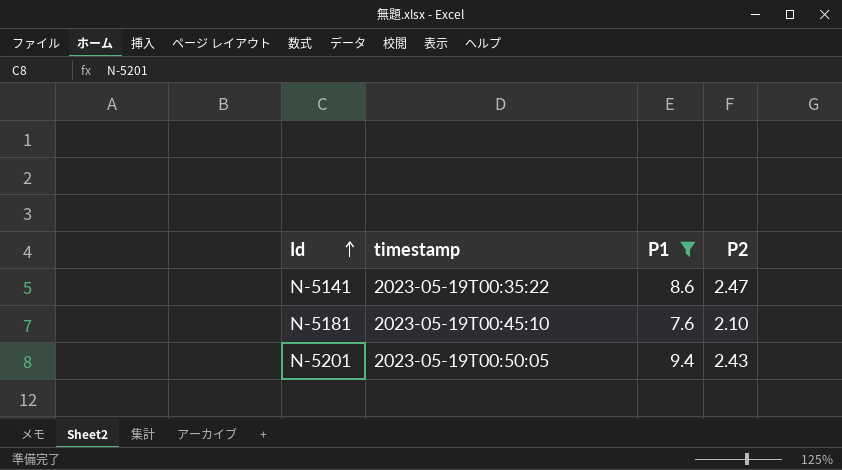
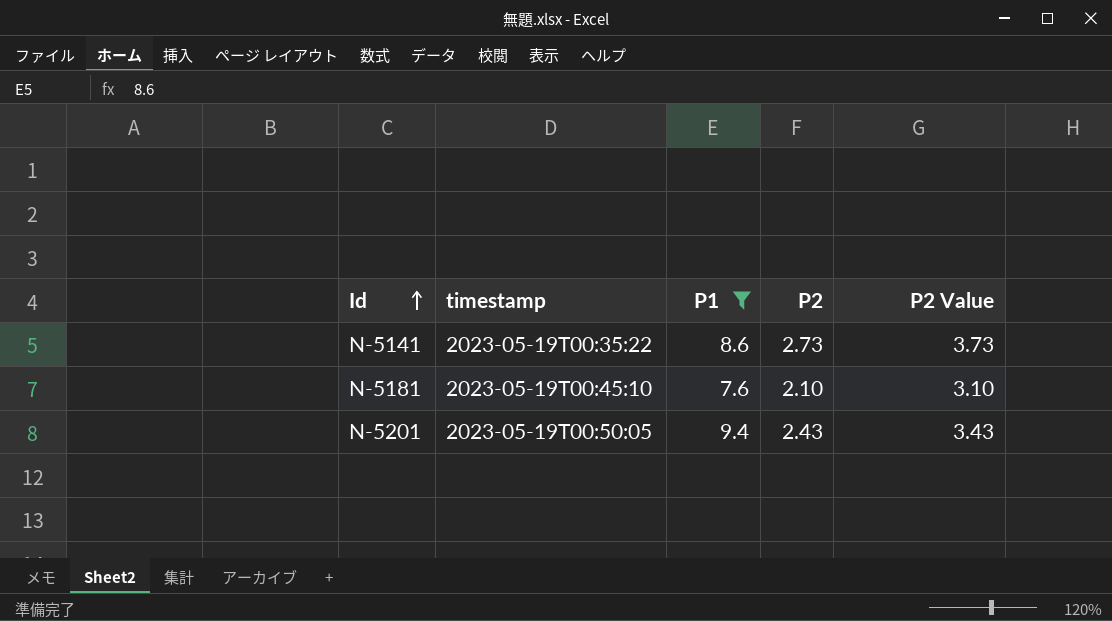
column P2 Value | formula: none -> [P2] + 1
N-5141 | P2: 2.47 -> 2.73

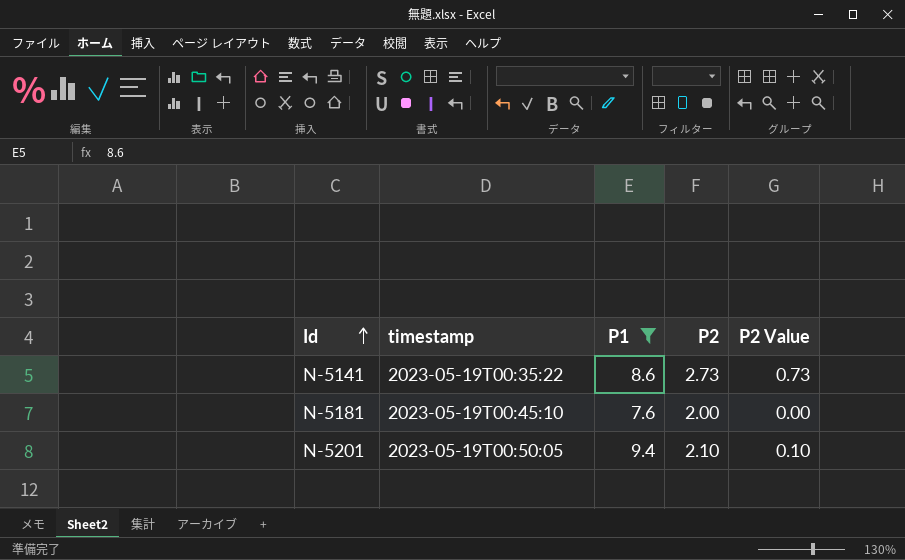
column P2 Value | formula: [P2] + 1 -> [P2] - 2
N-5181 | P2: 2.10 -> 2.00
N-5201 | P2: 2.43 -> 2.10

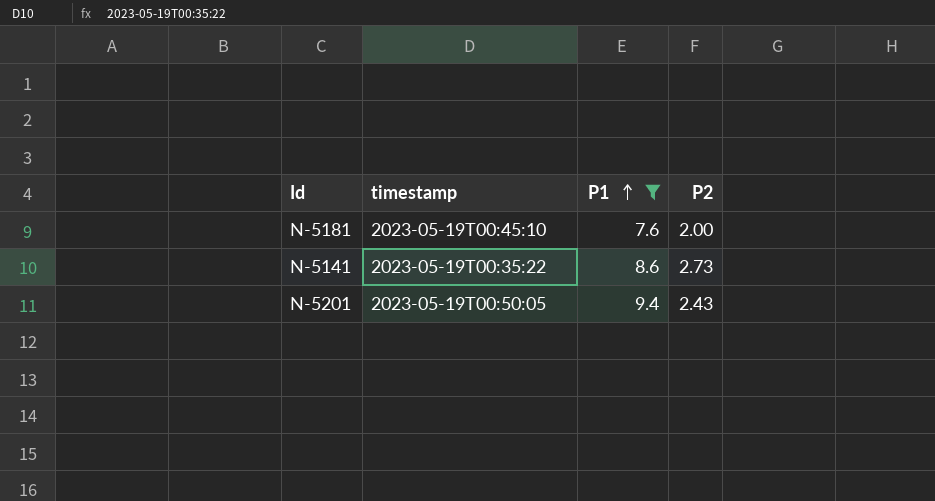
row order: Id ascending -> P1 ascending
column P2 Value | formula: [P2] - 2 -> none
N-5201 | P2: 2.10 -> 2.43

